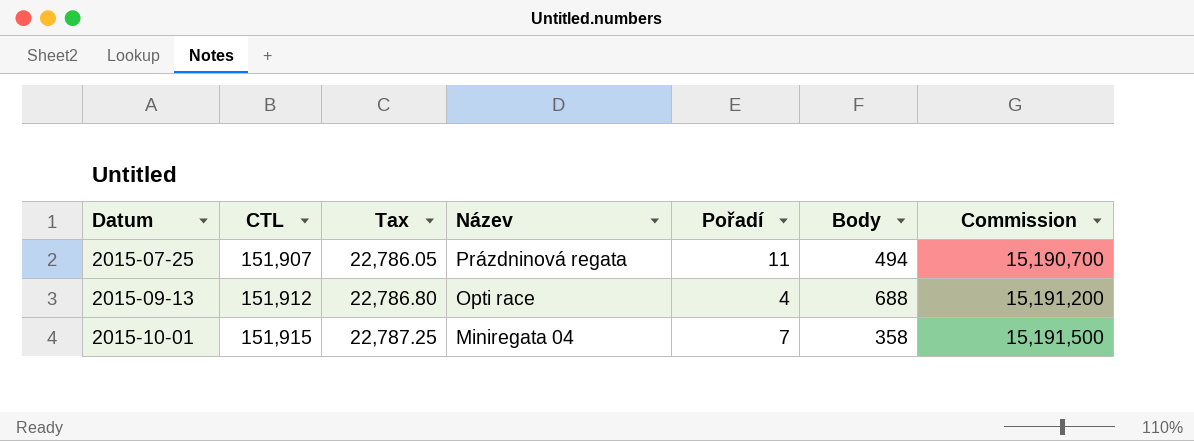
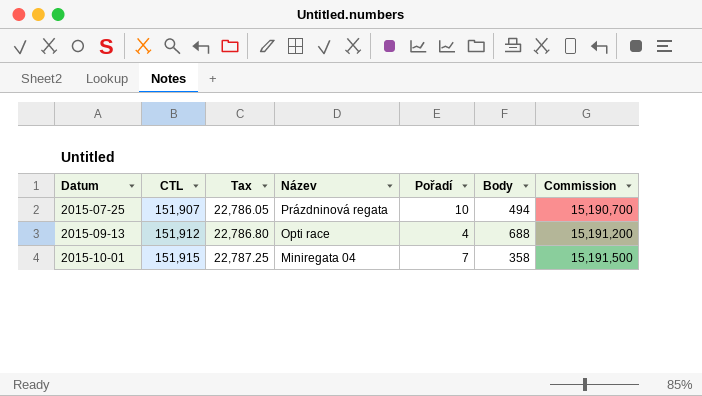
2015-07-25 | Pořadí: 11 -> 10

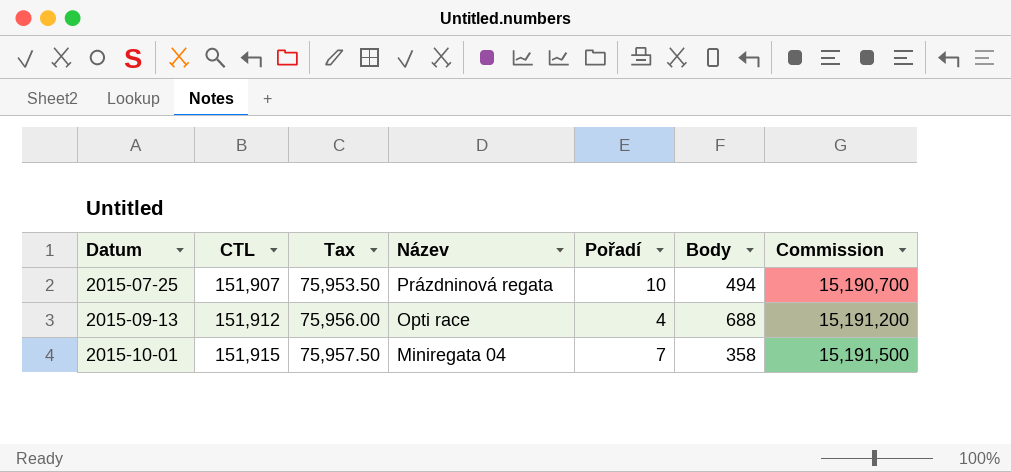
column Tax | formula: [CTL] * 0.15 -> [CTL] * 0.5

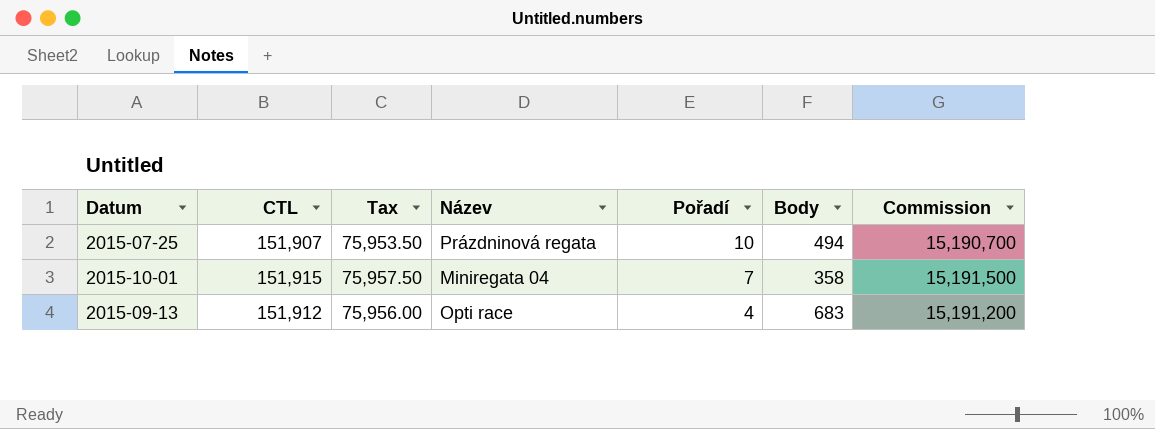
row order: Datum ascending -> Pořadí descending
2015-09-13 | Body: 688 -> 683

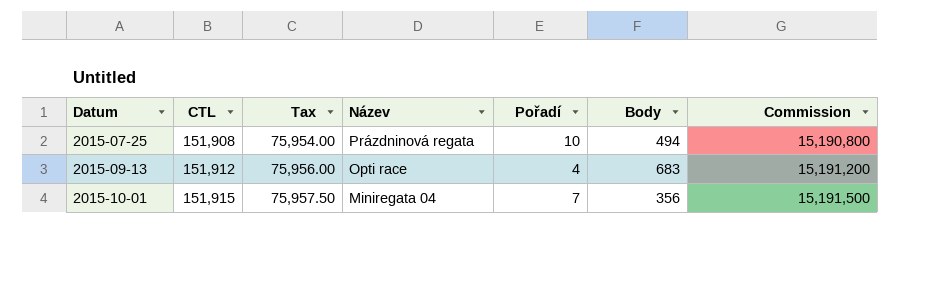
row order: Pořadí descending -> Datum ascending
2015-07-25 | CTL: 151,907 -> 151,908
2015-07-25 | Tax: 75,953.50 -> 75,954.00
2015-07-25 | Commission: 15,190,700 -> 15,190,800
2015-10-01 | Body: 358 -> 356

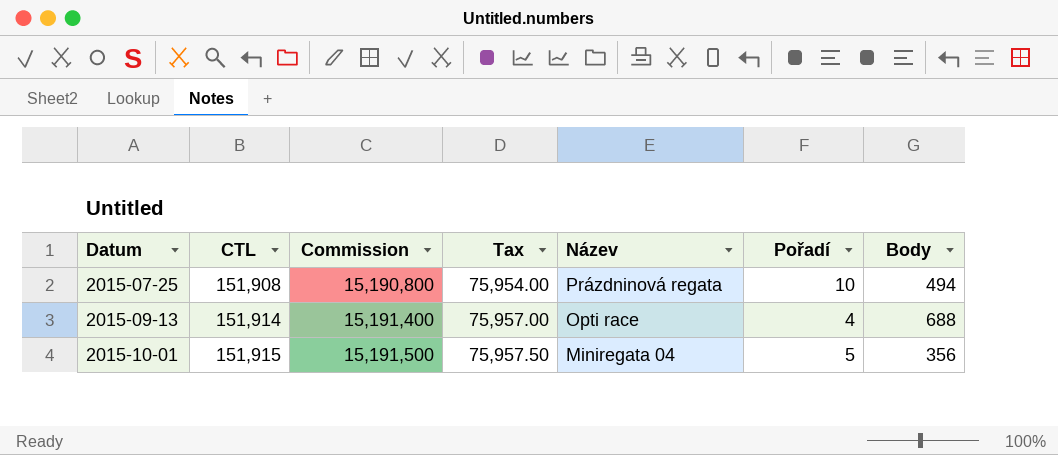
column Commission | position: 7 -> 3
2015-09-13 | CTL: 151,912 -> 151,914
2015-09-13 | Commission: 15,191,200 -> 15,191,400
2015-09-13 | Tax: 75,956.00 -> 75,957.00
2015-09-13 | Body: 683 -> 688
2015-10-01 | Pořadí: 7 -> 5

